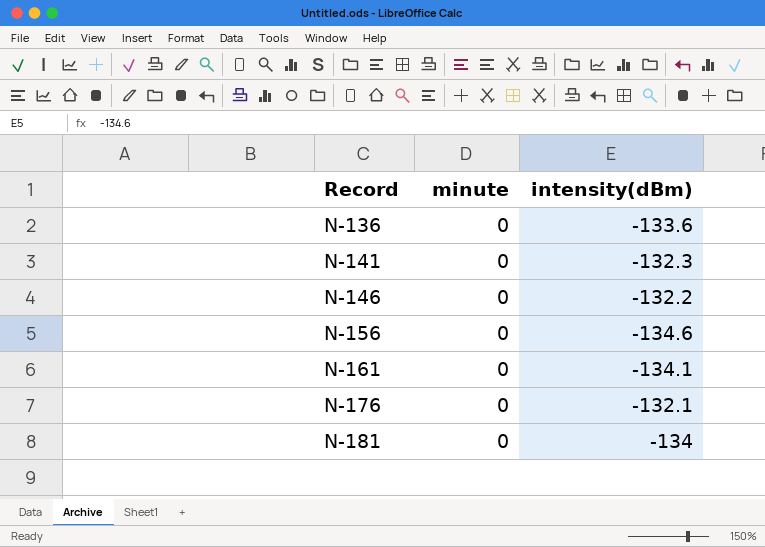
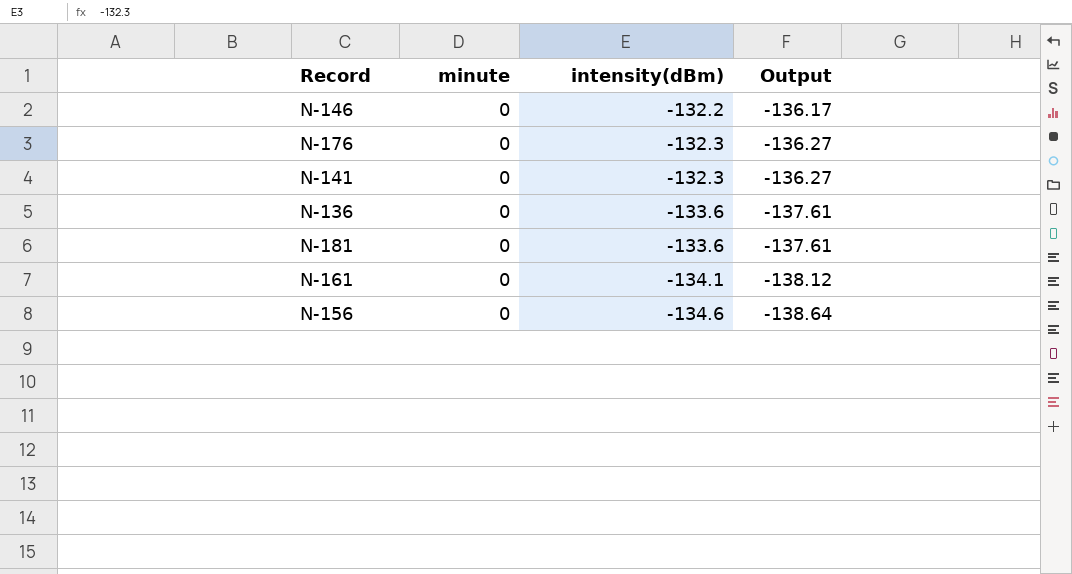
row order: Record ascending -> intensity(dBm) descending
column Output | formula: none -> [intensity(dBm)] * 1.03
N-176 | intensity(dBm): -132.1 -> -132.3
N-181 | intensity(dBm): -134 -> -133.6

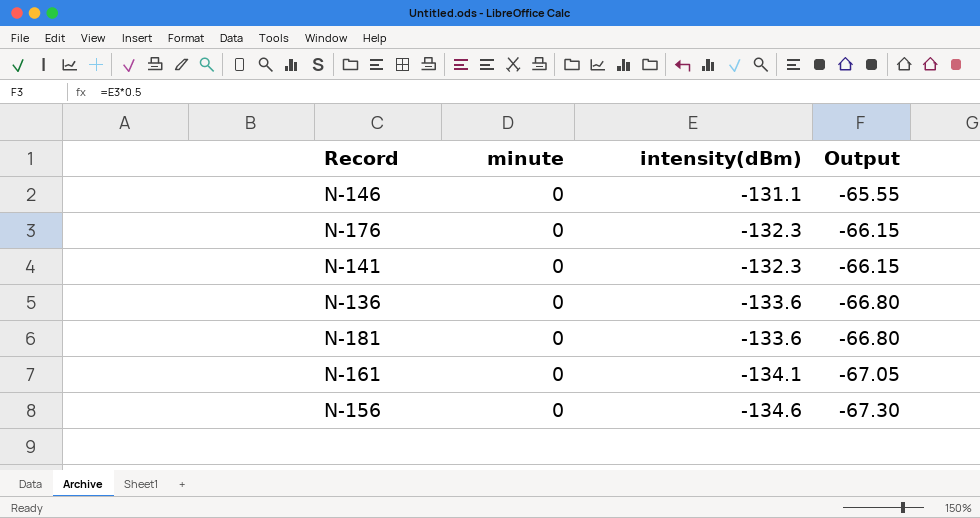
column Output | formula: [intensity(dBm)] * 1.03 -> [intensity(dBm)] * 0.5
N-146 | intensity(dBm): -132.2 -> -131.1

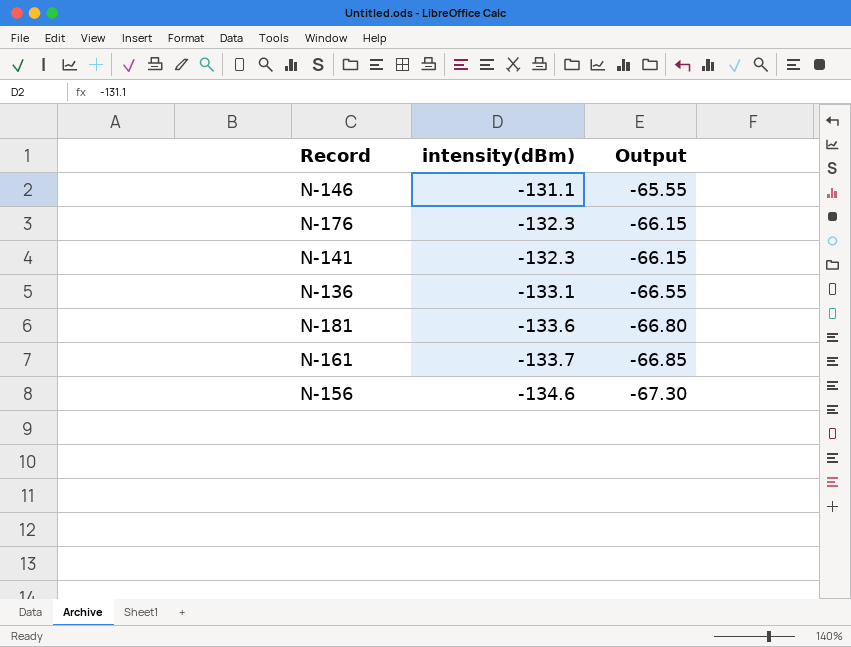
column minute | position: 2 -> none
N-136 | intensity(dBm): -133.6 -> -133.1
N-136 | Output: -66.80 -> -66.55
N-161 | intensity(dBm): -134.1 -> -133.7
N-161 | Output: -67.05 -> -66.85

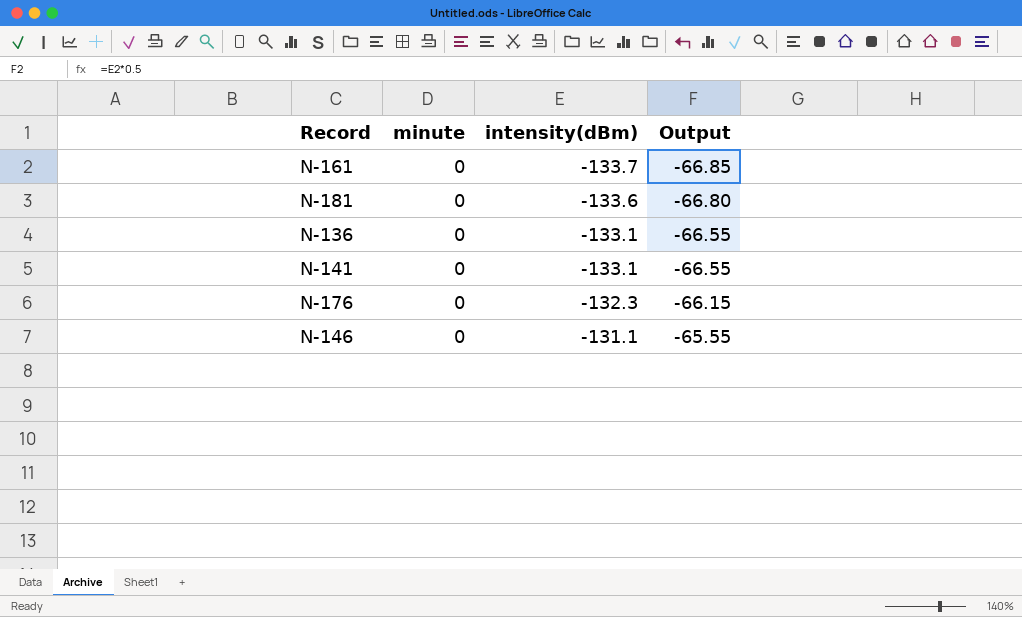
row order: intensity(dBm) descending -> intensity(dBm) ascending
column minute | position: none -> 2
row N-156: -134.6 | -67.30 -> none
N-141 | intensity(dBm): -132.3 -> -133.1
N-141 | Output: -66.15 -> -66.55

